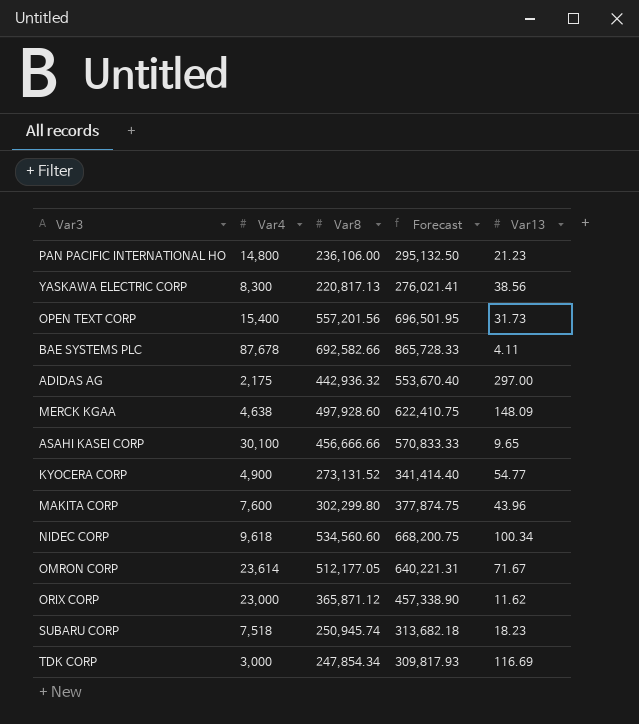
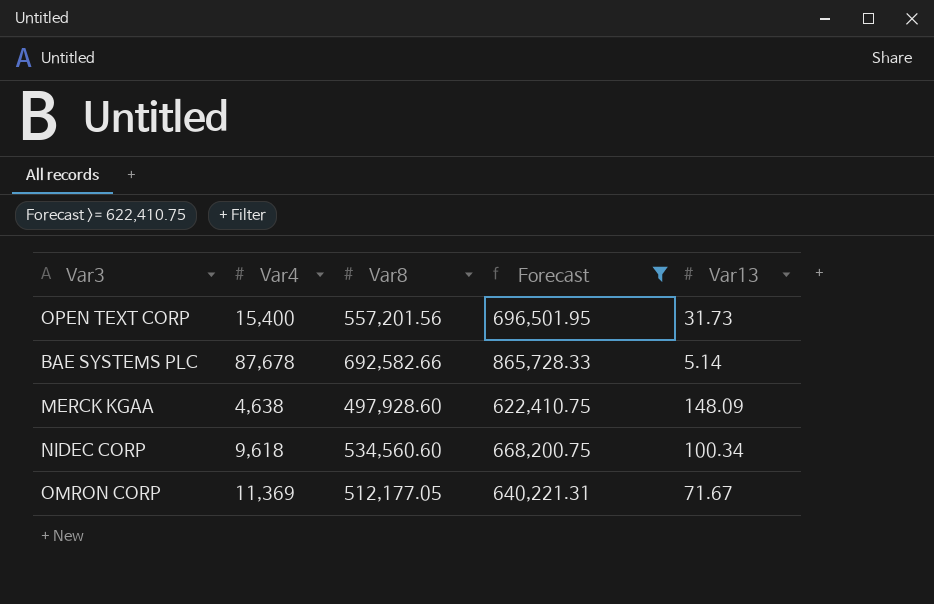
filter: none -> Forecast >= 622,410.75
BAE SYSTEMS PLC | Var13: 4.11 -> 5.14
OMRON CORP | Var4: 23,614 -> 11,369

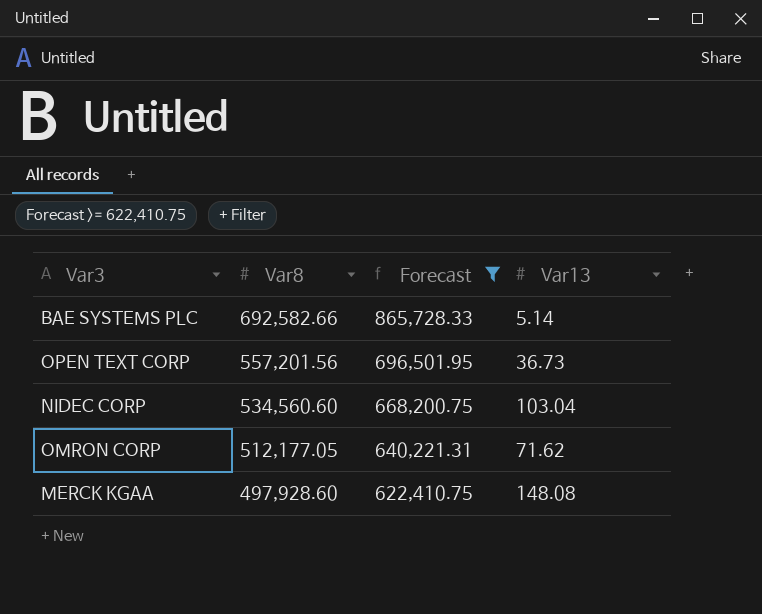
row order: none -> Var8 descending
column Var4 | position: 2 -> none
OPEN TEXT CORP | Var13: 31.73 -> 36.73
NIDEC CORP | Var13: 100.34 -> 103.04
OMRON CORP | Var13: 71.67 -> 71.62
MERCK KGAA | Var13: 148.09 -> 148.08

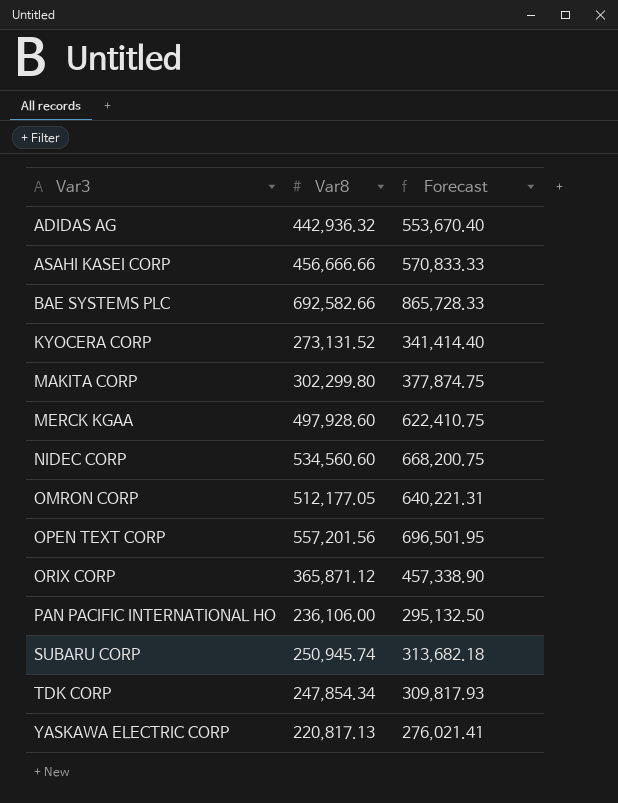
filter: Forecast >= 622,410.75 -> none
row order: Var8 descending -> Var3 ascending
column Var13 | position: 4 -> none

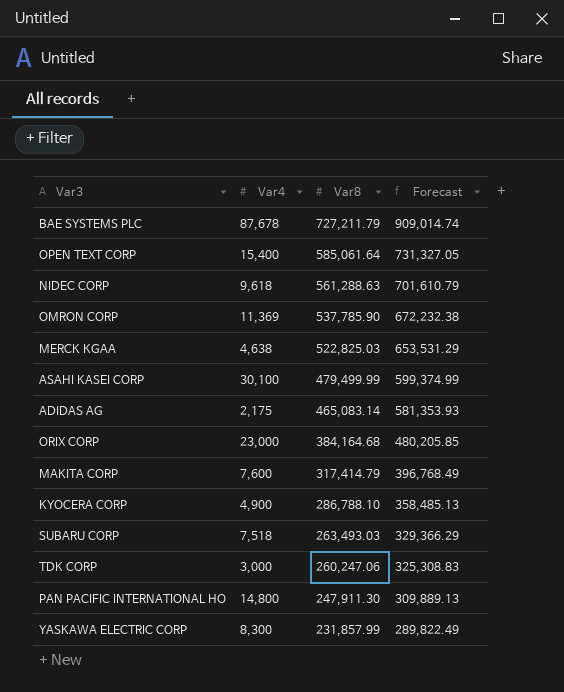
row order: Var3 ascending -> Var8 descending
column Var4 | position: none -> 2
BAE SYSTEMS PLC | Var8: 692,582.66 -> 727,211.79
BAE SYSTEMS PLC | Forecast: 865,728.33 -> 909,014.74
OPEN TEXT CORP | Var8: 557,201.56 -> 585,061.64
OPEN TEXT CORP | Forecast: 696,501.95 -> 731,327.05
NIDEC CORP | Var8: 534,560.60 -> 561,288.63
NIDEC CORP | Forecast: 668,200.75 -> 701,610.79
OMRON CORP | Var8: 512,177.05 -> 537,785.90
OMRON CORP | Forecast: 640,221.31 -> 672,232.38
MERCK KGAA | Var8: 497,928.60 -> 522,825.03
MERCK KGAA | Forecast: 622,410.75 -> 653,531.29
ASAHI KASEI CORP | Var8: 456,666.66 -> 479,499.99
ASAHI KASEI CORP | Forecast: 570,833.33 -> 599,374.99
ADIDAS AG | Var8: 442,936.32 -> 465,083.14
ADIDAS AG | Forecast: 553,670.40 -> 581,353.93
ORIX CORP | Var8: 365,871.12 -> 384,164.68
ORIX CORP | Forecast: 457,338.90 -> 480,205.85
MAKITA CORP | Var8: 302,299.80 -> 317,414.79
MAKITA CORP | Forecast: 377,874.75 -> 396,768.49
KYOCERA CORP | Var8: 273,131.52 -> 286,788.10
KYOCERA CORP | Forecast: 341,414.40 -> 358,485.13
SUBARU CORP | Var8: 250,945.74 -> 263,493.03
SUBARU CORP | Forecast: 313,682.18 -> 329,366.29
TDK CORP | Var8: 247,854.34 -> 260,247.06
TDK CORP | Forecast: 309,817.93 -> 325,308.83
PAN PACIFIC INTERNATIONAL HO | Var8: 236,106.00 -> 247,911.30
PAN PACIFIC INTERNATIONAL HO | Forecast: 295,132.50 -> 309,889.13
YASKAWA ELECTRIC CORP | Var8: 220,817.13 -> 231,857.99
YASKAWA ELECTRIC CORP | Forecast: 276,021.41 -> 289,822.49

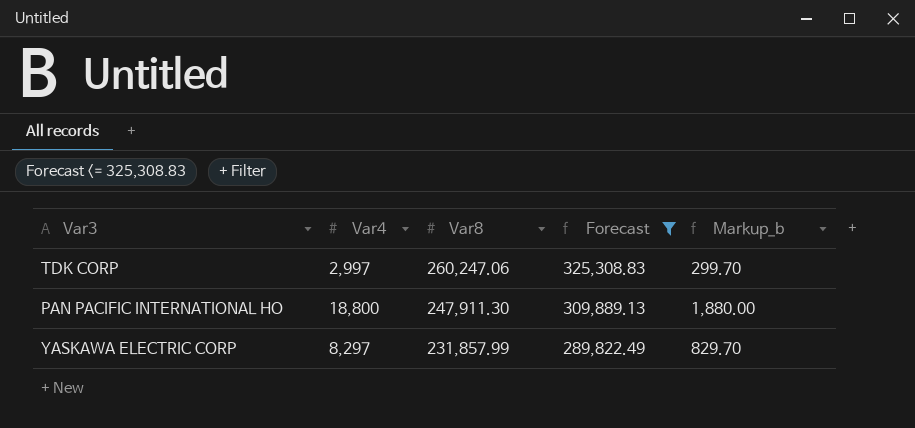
filter: none -> Forecast <= 325,308.83
column Markup_b | formula: none -> [Var4] * 0.1
TDK CORP | Var4: 3,000 -> 2,997
PAN PACIFIC INTERNATIONAL HO | Var4: 14,800 -> 18,800
YASKAWA ELECTRIC CORP | Var4: 8,300 -> 8,297

